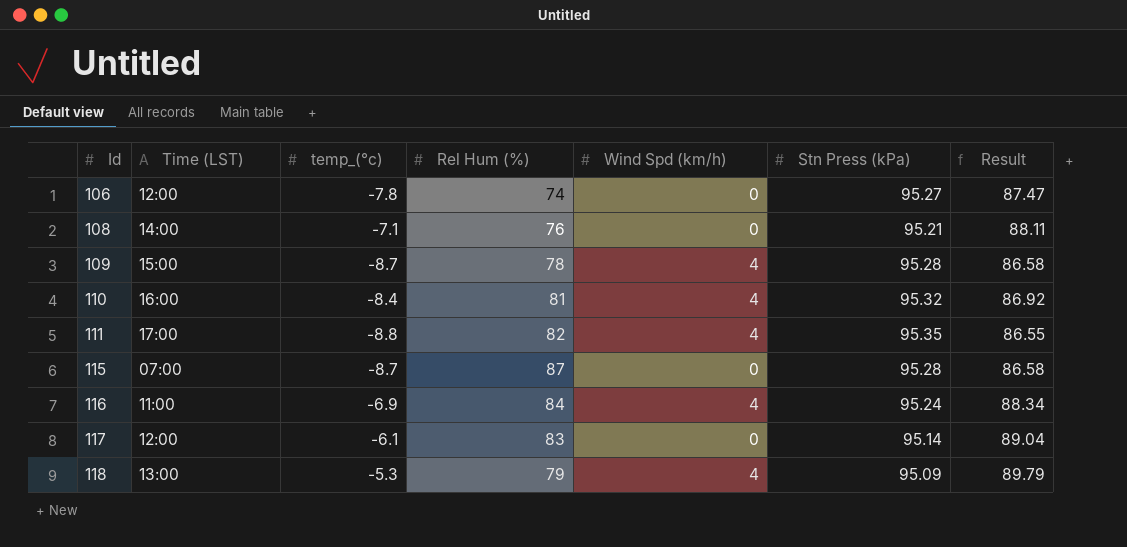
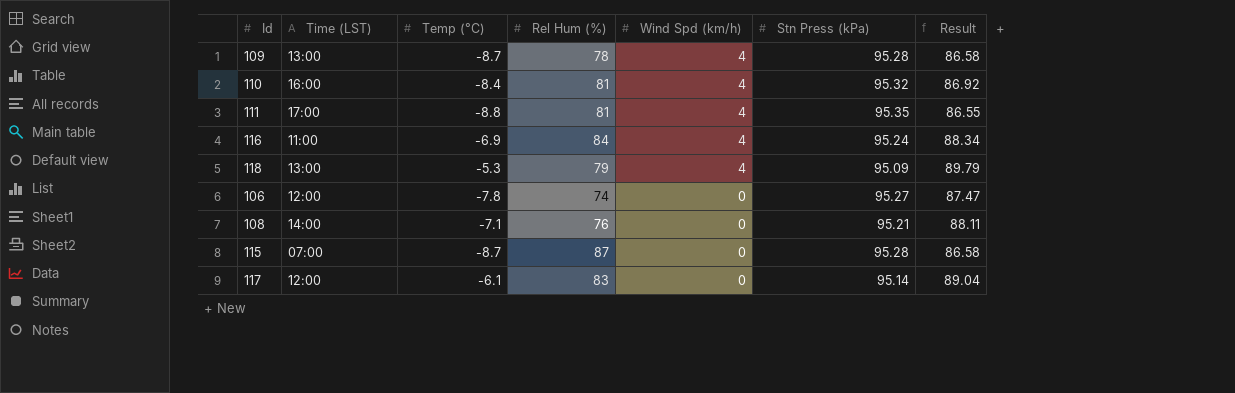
row order: Id ascending -> Wind Spd (km/h) descending
column name: temp_(°c) -> Temp (°C)
109 | Time (LST): 15:00 -> 13:00
111 | Rel Hum (%): 82 -> 81

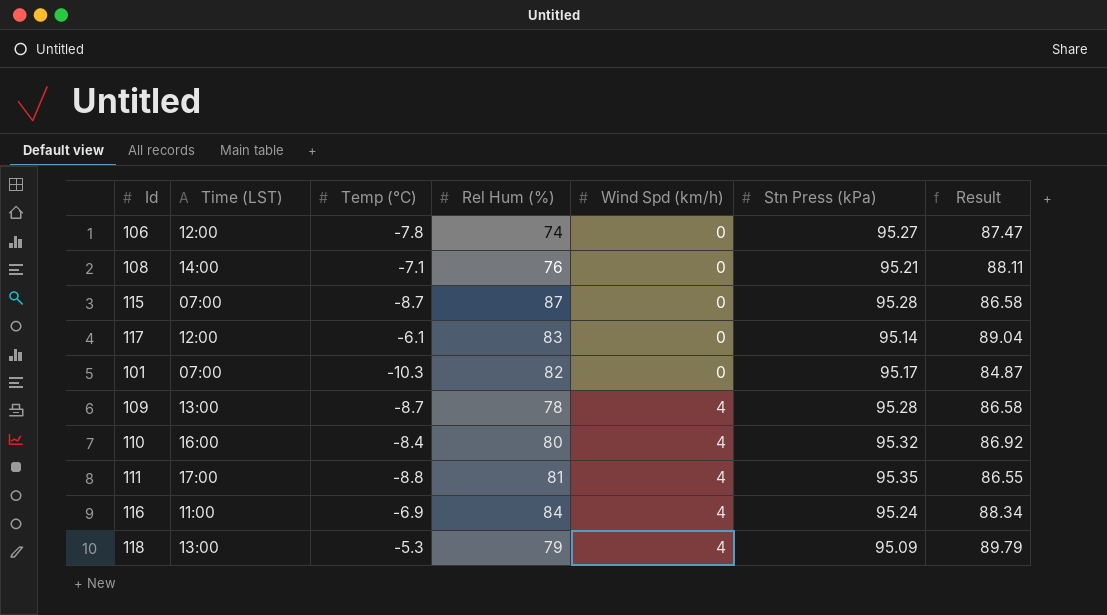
row order: Wind Spd (km/h) descending -> Wind Spd (km/h) ascending
row 101: none -> 07:00 | -10.3 | 82 | 0 | 95.17 | 84.87
110 | Rel Hum (%): 81 -> 80

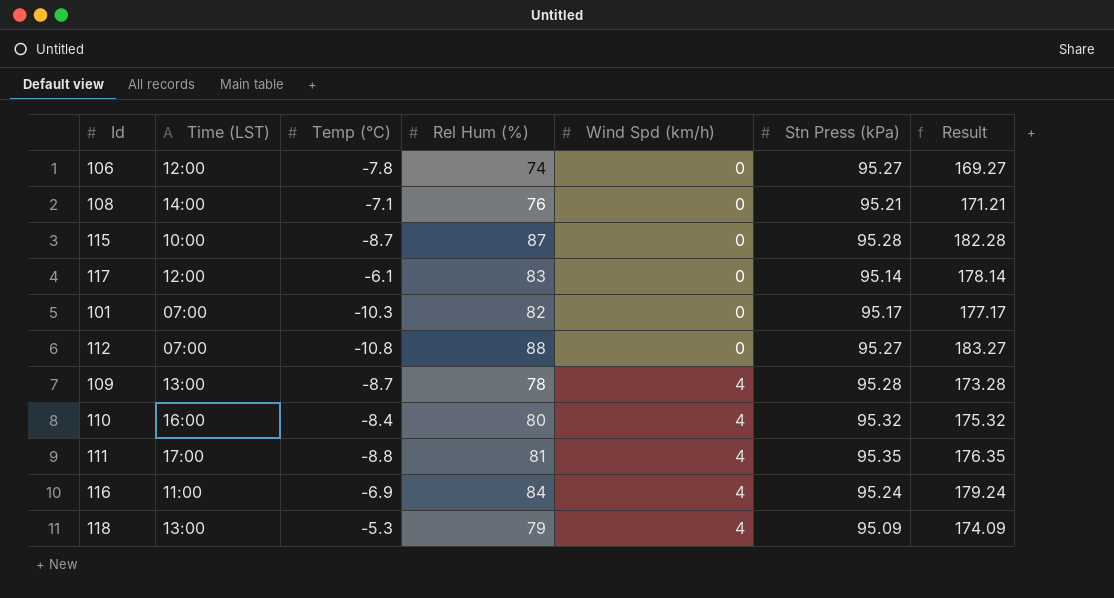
column Result | formula: [Temp (°C)] + [Stn Press (kPa)] -> [Rel Hum (%)] + [Stn Press (kPa)]
115 | Time (LST): 07:00 -> 10:00
row 112: none -> 07:00 | -10.8 | 88 | 0 | 95.27 | 183.27

